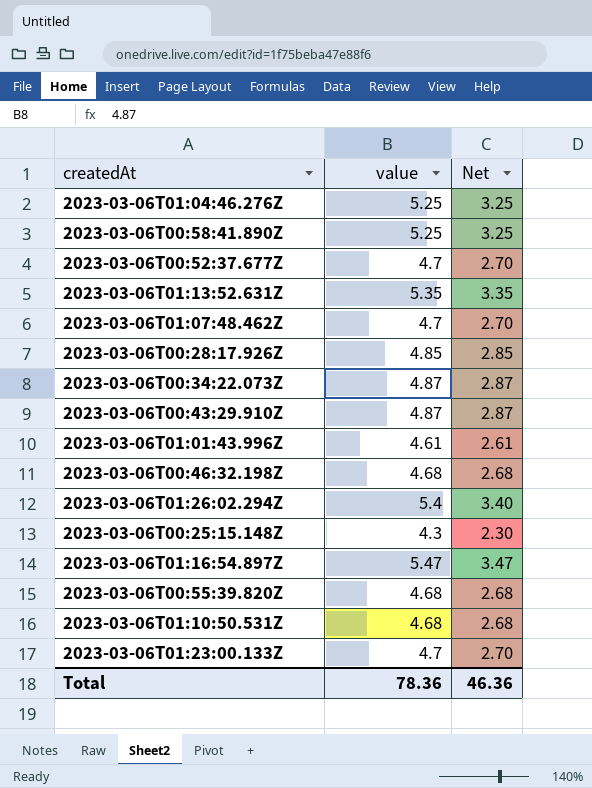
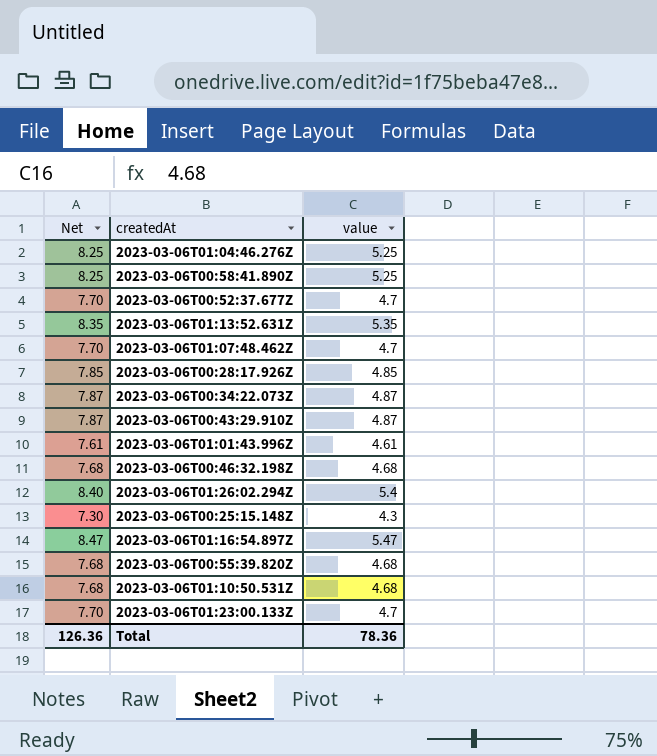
column Net | formula: [value] - 2 -> [value] + 3
column Net | position: 3 -> 1
Total | Net: 46.36 -> 126.36

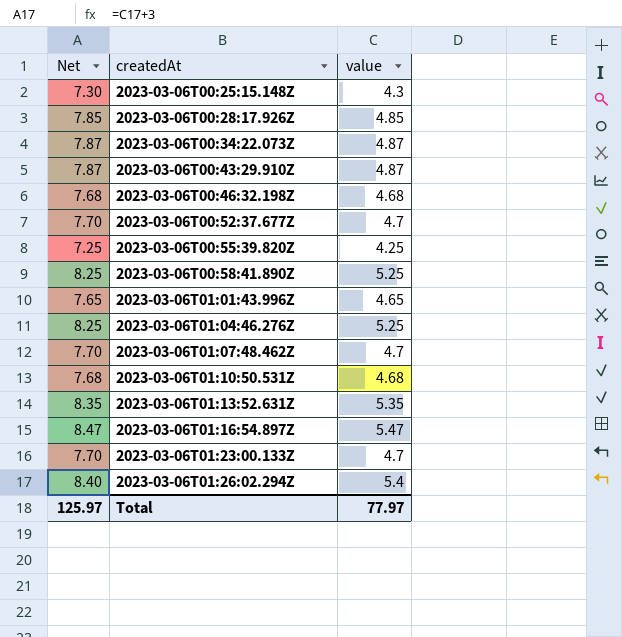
row order: none -> createdAt ascending
2023-03-06T00:55:39.820Z | Net: 7.68 -> 7.25
2023-03-06T00:55:39.820Z | value: 4.68 -> 4.25
2023-03-06T01:01:43.996Z | Net: 7.61 -> 7.65
2023-03-06T01:01:43.996Z | value: 4.61 -> 4.65
Total | Net: 126.36 -> 125.97
Total | value: 78.36 -> 77.97

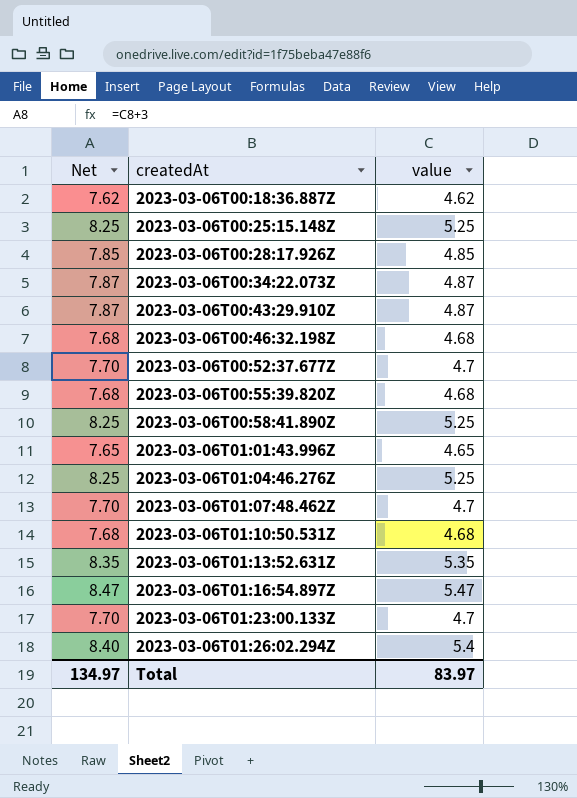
row 2023-03-06T00:18:36.887Z: none -> 7.62 | 4.62
2023-03-06T00:25:15.148Z | Net: 7.30 -> 8.25
2023-03-06T00:25:15.148Z | value: 4.3 -> 5.25
2023-03-06T00:55:39.820Z | Net: 7.25 -> 7.68
2023-03-06T00:55:39.820Z | value: 4.25 -> 4.68
Total | Net: 125.97 -> 134.97
Total | value: 77.97 -> 83.97

